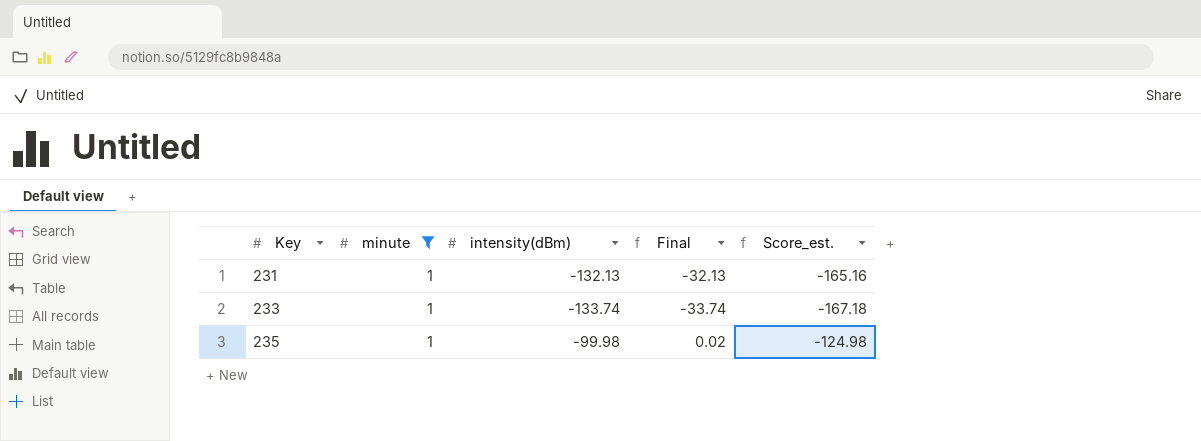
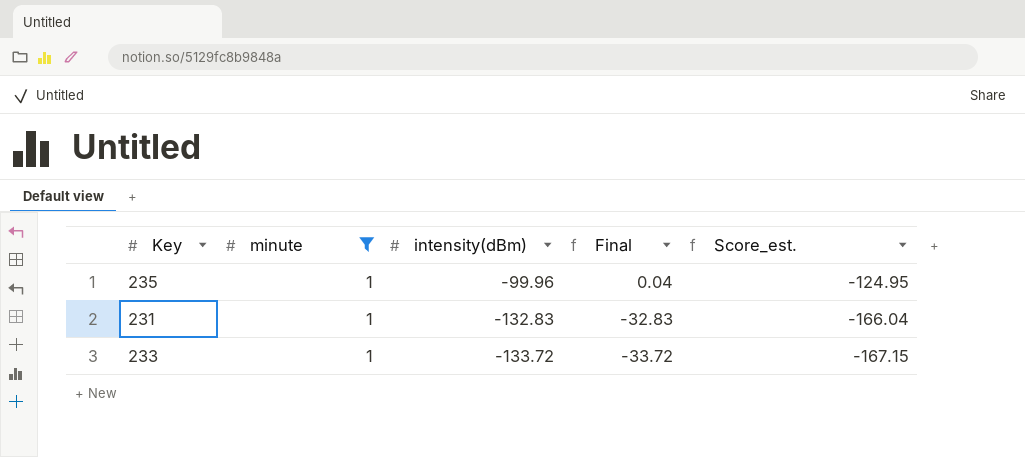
row order: Key ascending -> intensity(dBm) descending
235 | intensity(dBm): -99.98 -> -99.96
235 | Final: 0.02 -> 0.04
235 | Score_est.: -124.98 -> -124.95
231 | intensity(dBm): -132.13 -> -132.83
231 | Final: -32.13 -> -32.83
231 | Score_est.: -165.16 -> -166.04
233 | intensity(dBm): -133.74 -> -133.72
233 | Final: -33.74 -> -33.72
233 | Score_est.: -167.18 -> -167.15

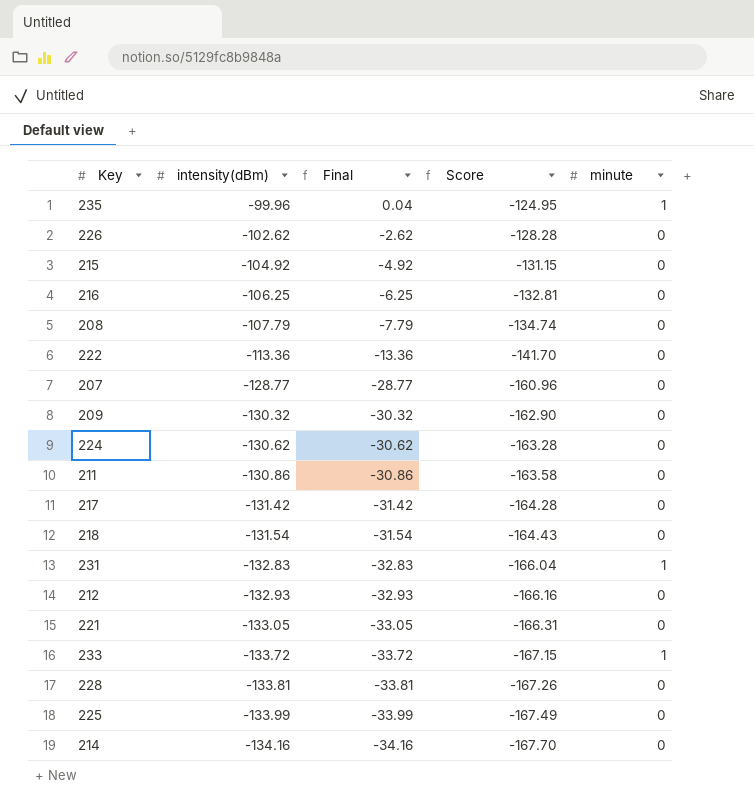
filter: minute = 1 -> none
column name: Score_est. -> Score
column minute | position: 2 -> 5

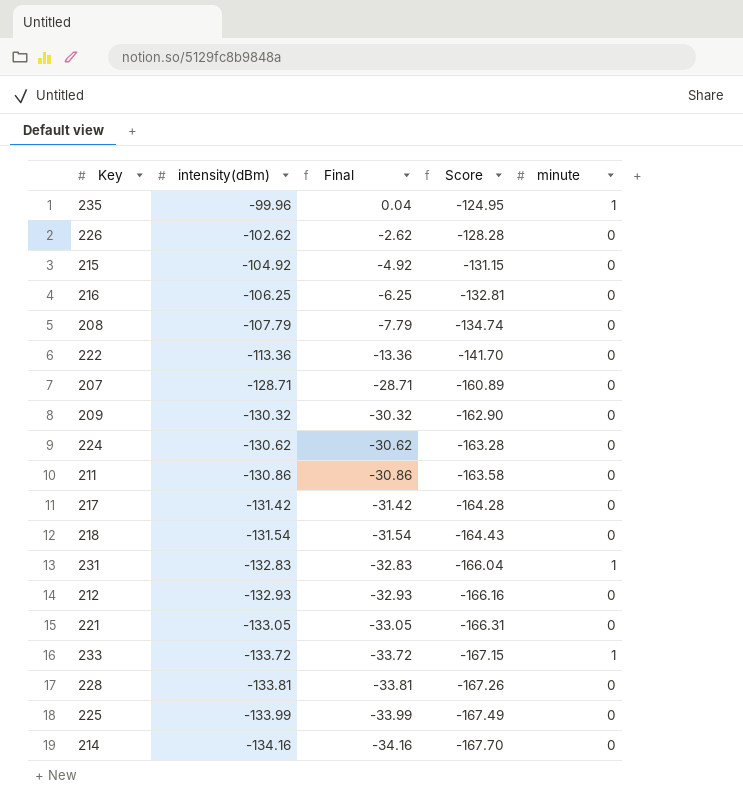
207 | intensity(dBm): -128.77 -> -128.71
207 | Final: -28.77 -> -28.71
207 | Score: -160.96 -> -160.89

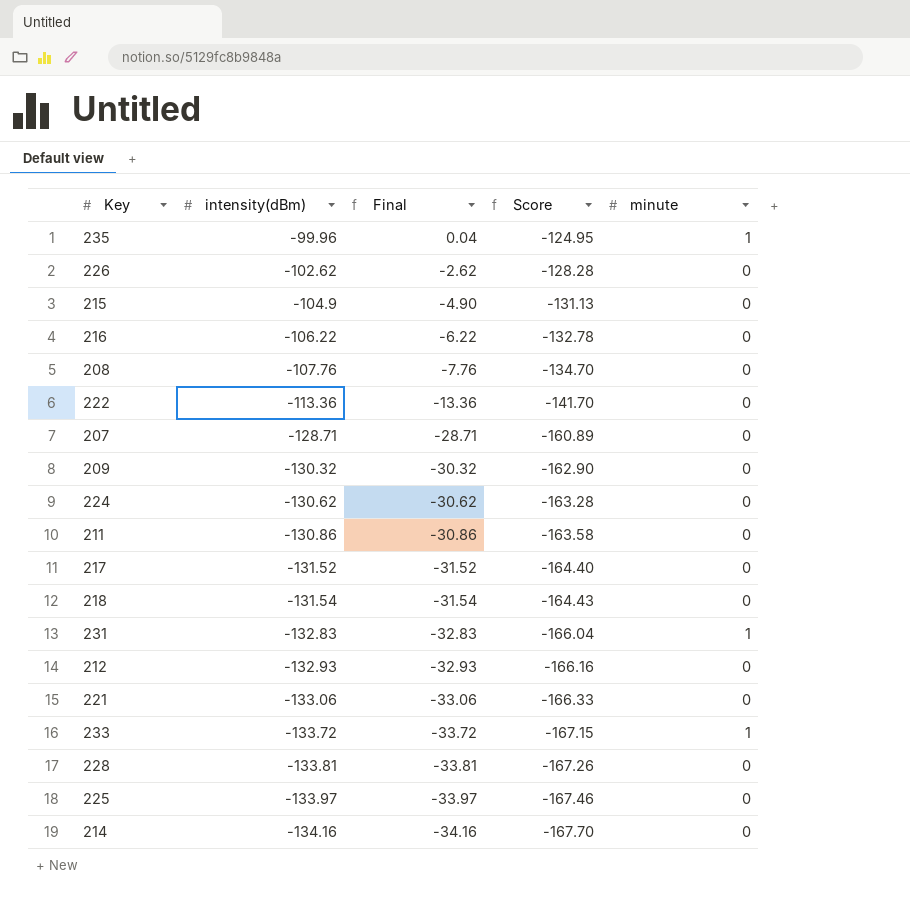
215 | intensity(dBm): -104.92 -> -104.9
215 | Final: -4.92 -> -4.90
215 | Score: -131.15 -> -131.13
216 | intensity(dBm): -106.25 -> -106.22
216 | Final: -6.25 -> -6.22
216 | Score: -132.81 -> -132.78
208 | intensity(dBm): -107.79 -> -107.76
208 | Final: -7.79 -> -7.76
208 | Score: -134.74 -> -134.70
217 | intensity(dBm): -131.42 -> -131.52
217 | Final: -31.42 -> -31.52
217 | Score: -164.28 -> -164.40
221 | intensity(dBm): -133.05 -> -133.06
221 | Final: -33.05 -> -33.06
221 | Score: -166.31 -> -166.33
225 | intensity(dBm): -133.99 -> -133.97
225 | Final: -33.99 -> -33.97
225 | Score: -167.49 -> -167.46

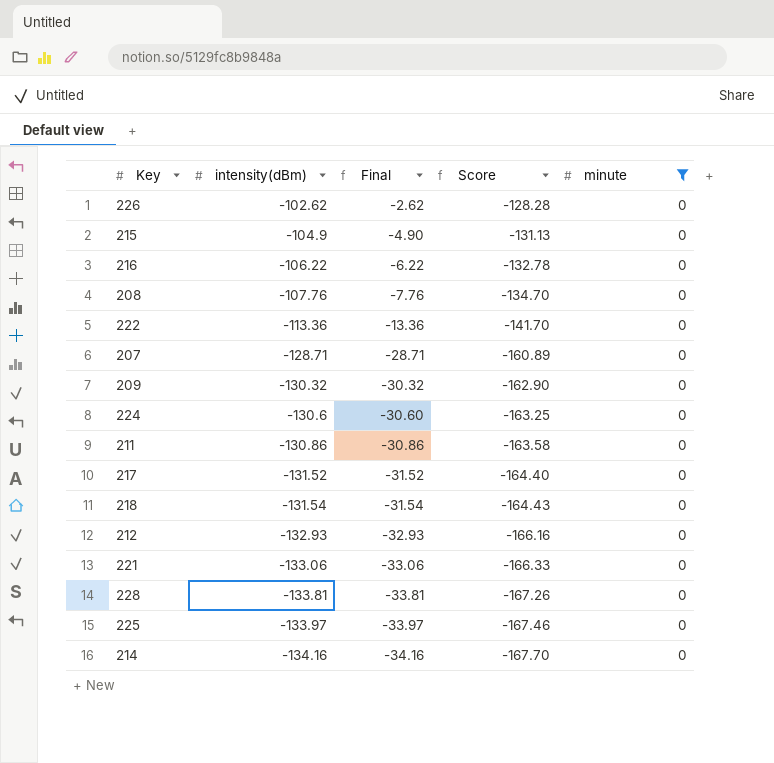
filter: none -> minute = 0
224 | intensity(dBm): -130.62 -> -130.6
224 | Final: -30.62 -> -30.60
224 | Score: -163.28 -> -163.25

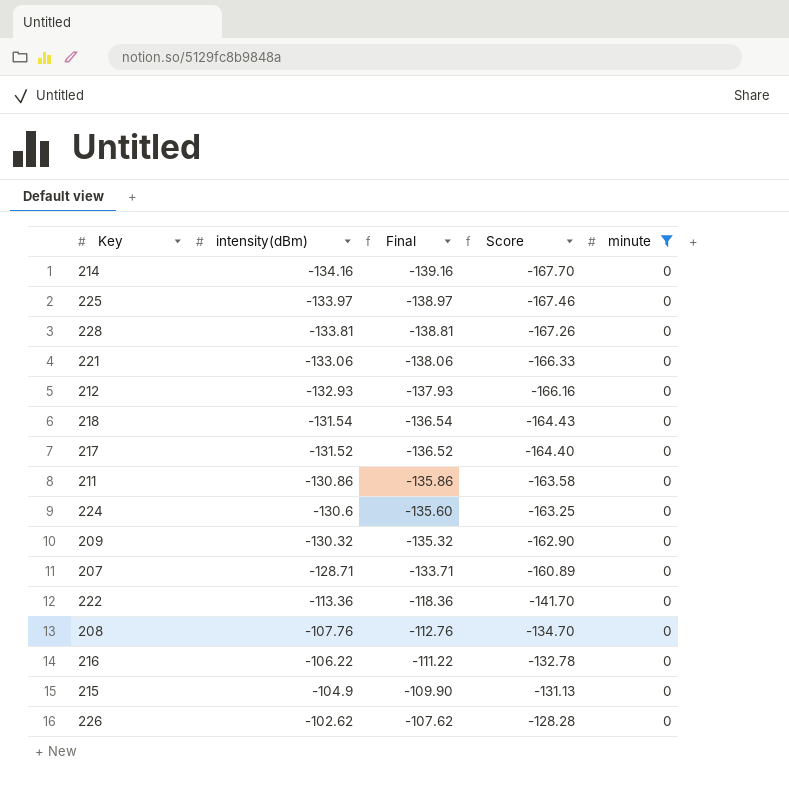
row order: intensity(dBm) descending -> intensity(dBm) ascending
column Final | formula: [intensity(dBm)] + 100 -> [intensity(dBm)] - 5

